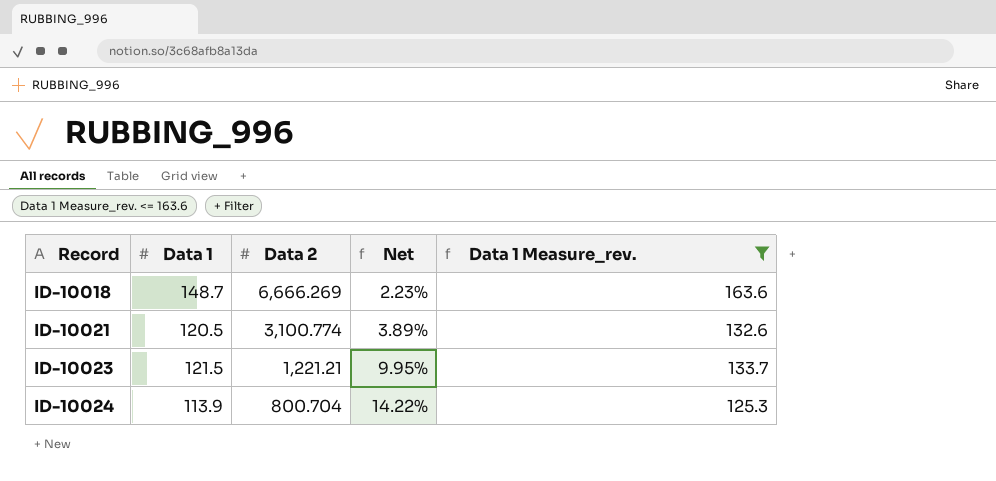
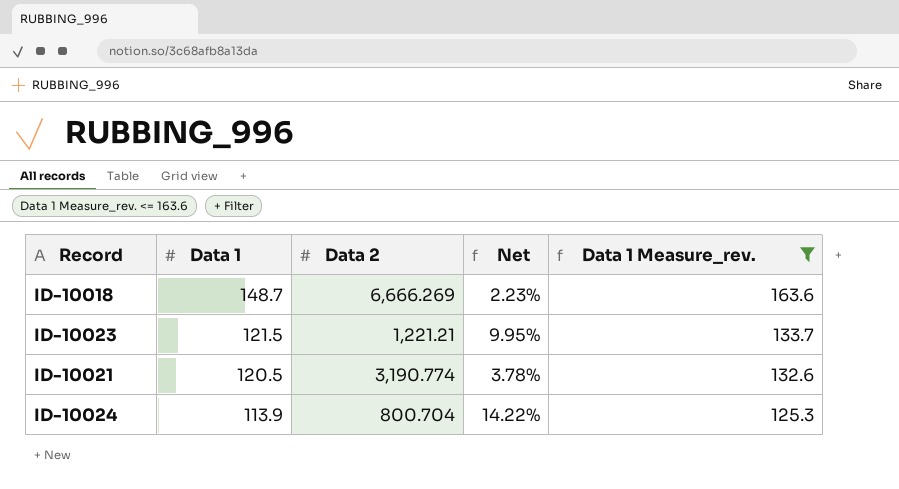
row order: Record ascending -> Data 1 descending
ID-10021 | Data 2: 3,100.774 -> 3,190.774
ID-10021 | Net: 3.89% -> 3.78%

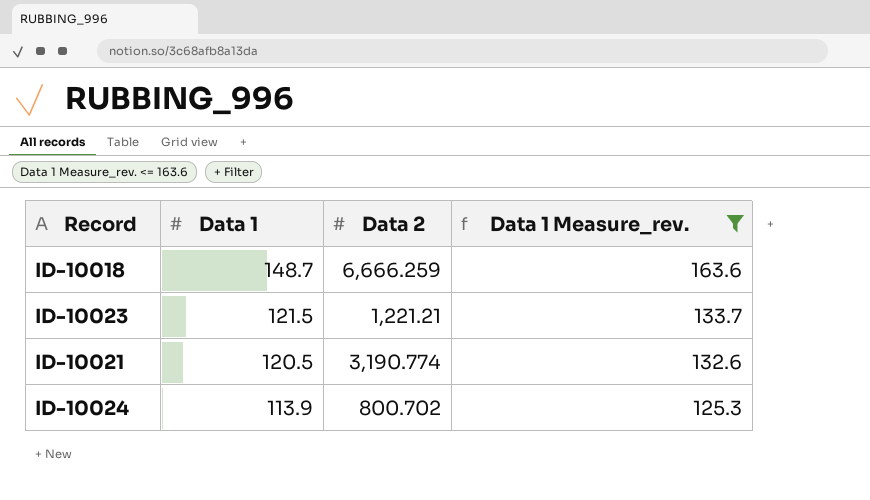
column Net | formula: [Data 1] / [Data 2] -> none
ID-10018 | Data 2: 6,666.269 -> 6,666.259
ID-10024 | Data 2: 800.704 -> 800.702

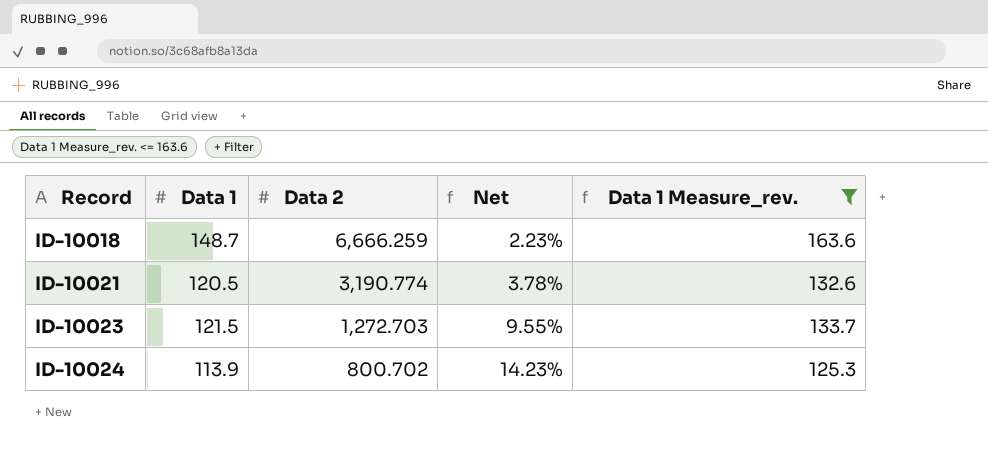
row order: Data 1 descending -> Record ascending
column Net | formula: none -> [Data 1] / [Data 2]
ID-10023 | Data 2: 1,221.21 -> 1,272.703

